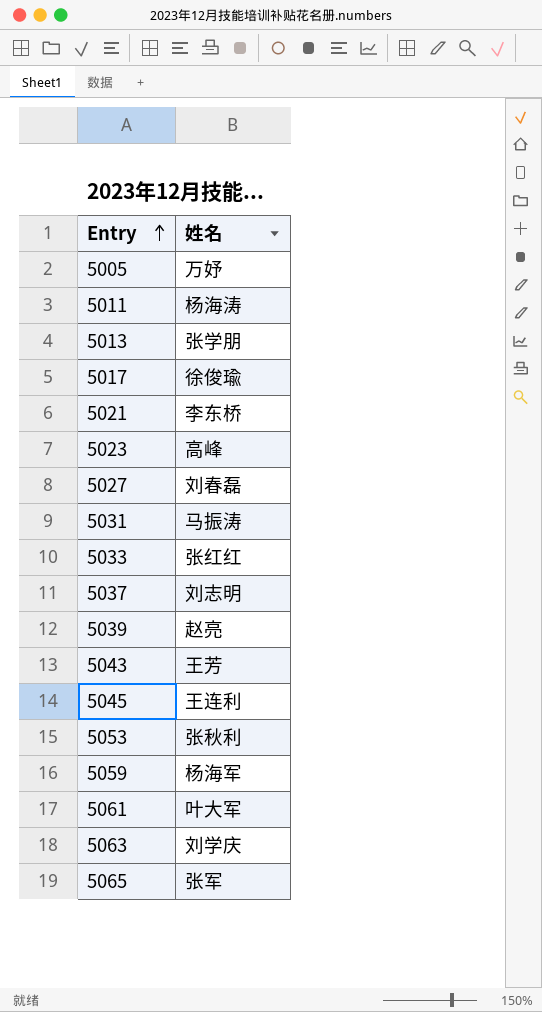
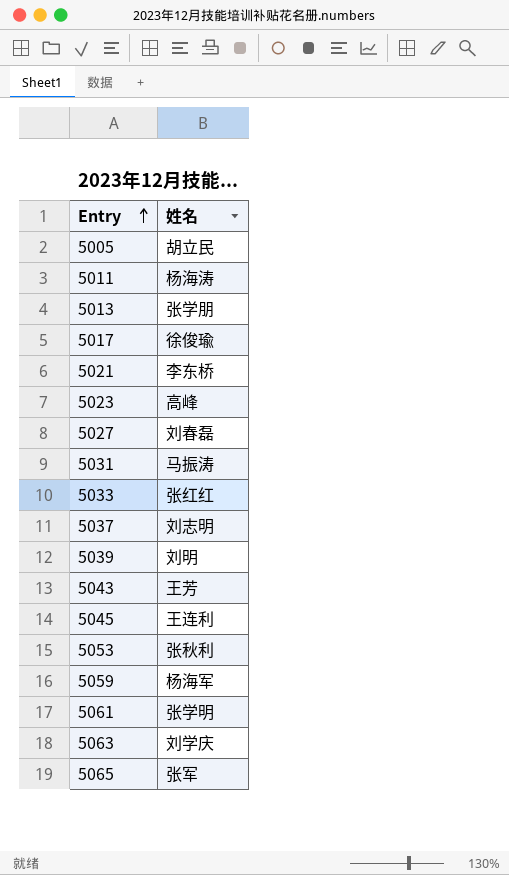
5005 | 姓名: 万妤 -> 胡立民
5039 | 姓名: 赵亮 -> 刘明
5061 | 姓名: 叶大军 -> 张学明

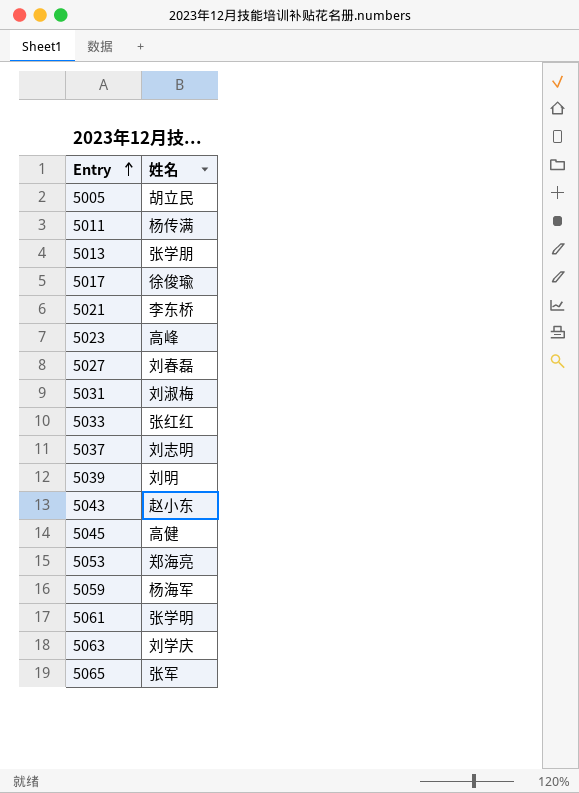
5011 | 姓名: 杨海涛 -> 杨传满
5031 | 姓名: 马振涛 -> 刘淑梅
5043 | 姓名: 王芳 -> 赵小东
5045 | 姓名: 王连利 -> 高健
5053 | 姓名: 张秋利 -> 郑海亮

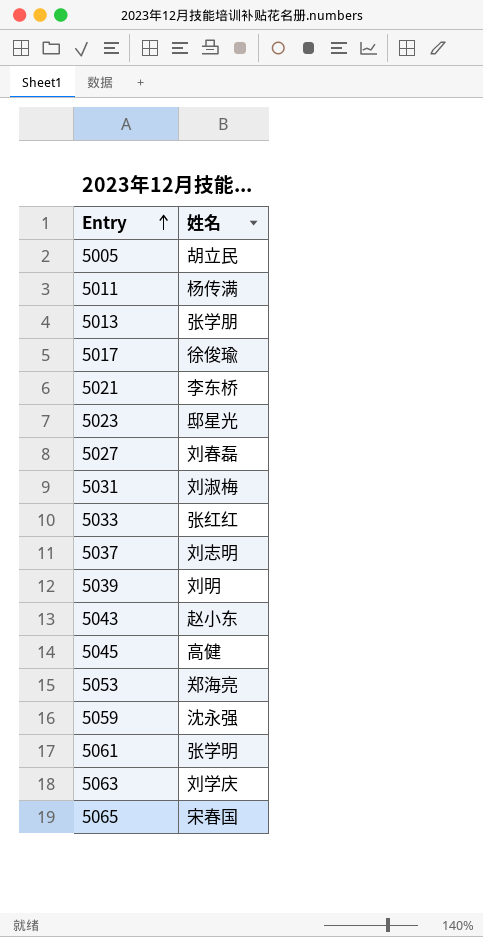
5023 | 姓名: 高峰 -> 邸星光
5059 | 姓名: 杨海军 -> 沈永强
5065 | 姓名: 张军 -> 宋春国

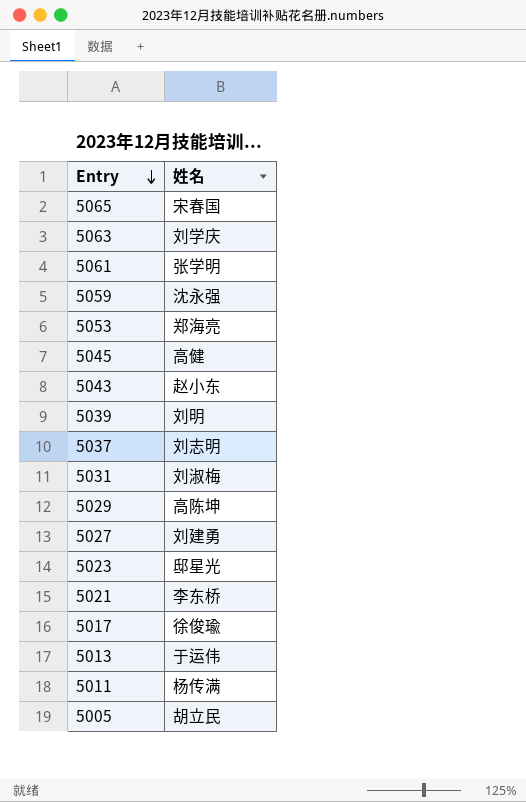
row order: Entry ascending -> Entry descending
row 5033: 张红红 -> none
row 5029: none -> 高陈坤
5027 | 姓名: 刘春磊 -> 刘建勇
5013 | 姓名: 张学朋 -> 于运伟

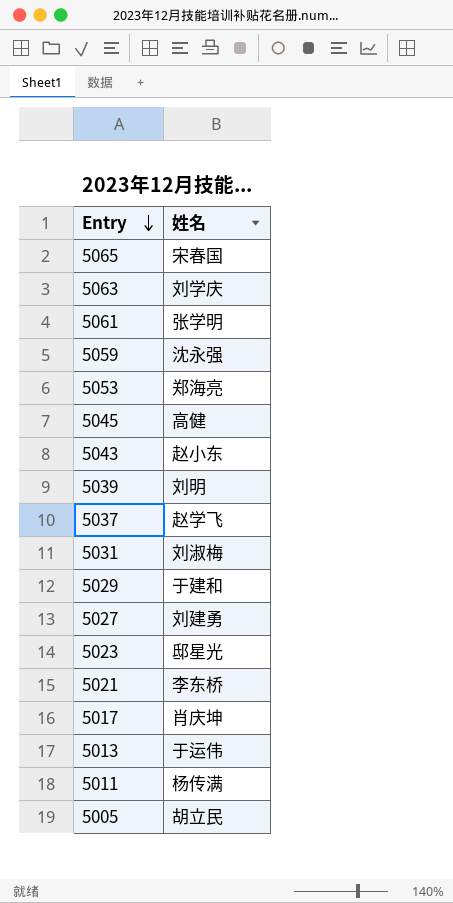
5037 | 姓名: 刘志明 -> 赵学飞
5029 | 姓名: 高陈坤 -> 于建和
5017 | 姓名: 徐俊瑜 -> 肖庆坤

